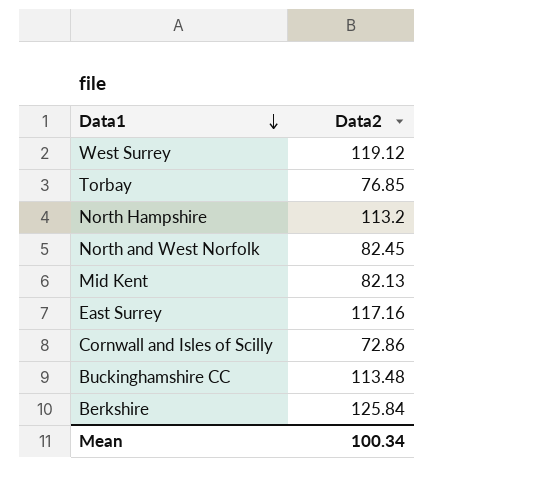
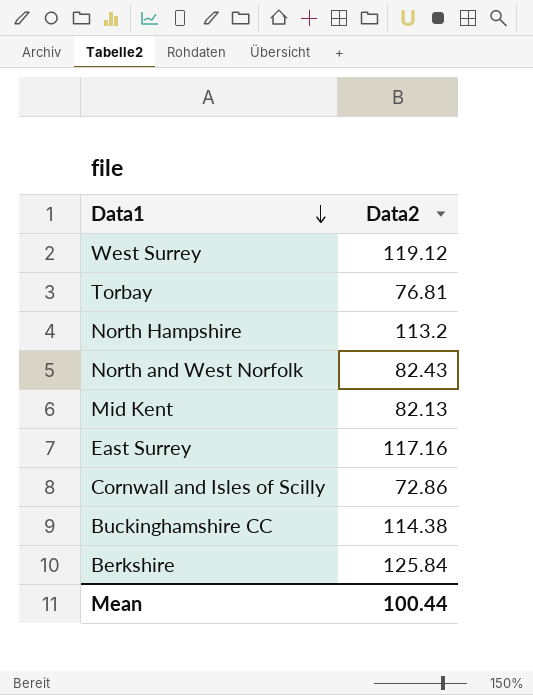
Torbay | Data2: 76.85 -> 76.81
North and West Norfolk | Data2: 82.45 -> 82.43
Buckinghamshire CC | Data2: 113.48 -> 114.38
Mean | Data2: 100.34 -> 100.44

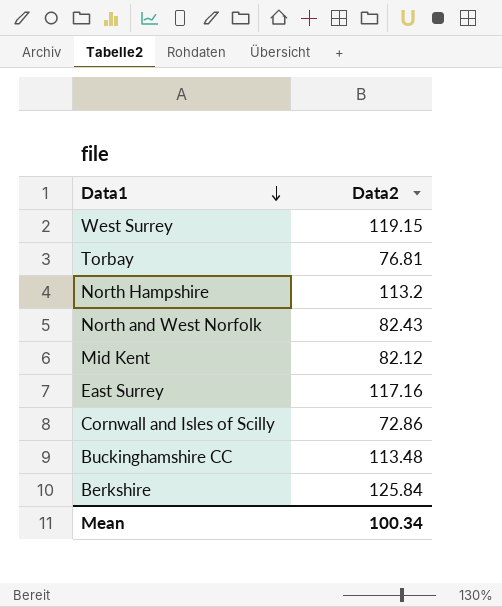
West Surrey | Data2: 119.12 -> 119.15
Mid Kent | Data2: 82.13 -> 82.12
Buckinghamshire CC | Data2: 114.38 -> 113.48
Mean | Data2: 100.44 -> 100.34

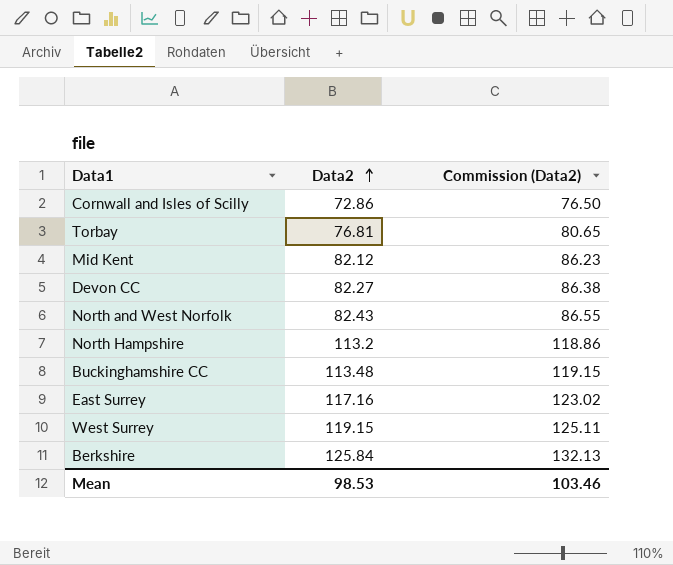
row order: Data1 descending -> Data2 ascending
column Commission (Data2) | formula: none -> [Data2] * 1.05
row Devon CC: none -> 82.27 | 86.38
Mean | Data2: 100.34 -> 98.53

